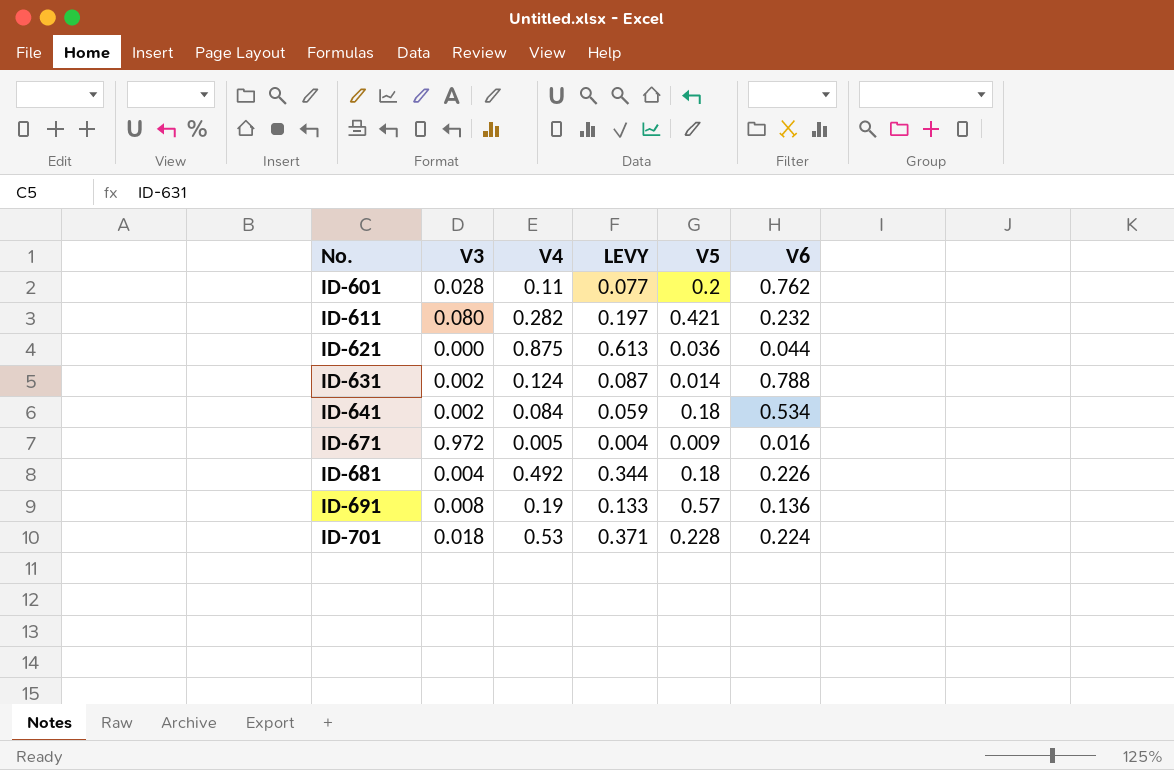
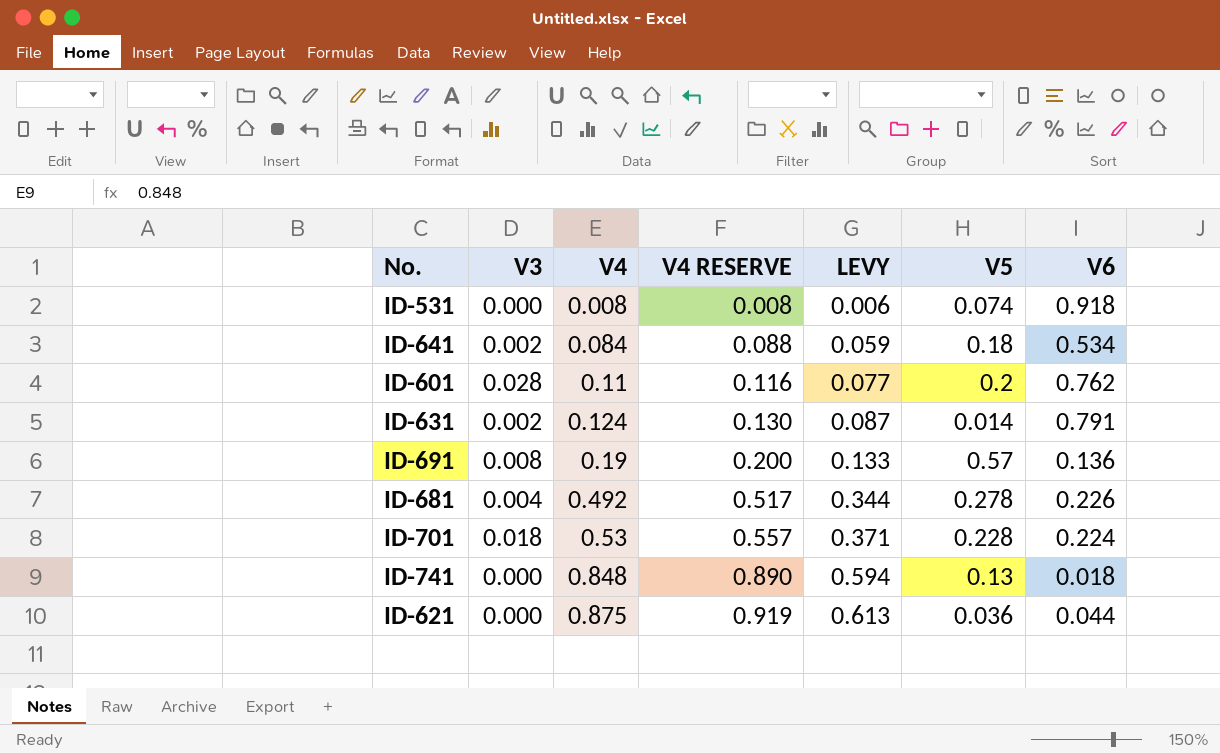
row order: No. ascending -> V4 ascending
column V4 RESERVE | formula: none -> [V4] * 1.05
row ID-611: 0.080 | 0.282 | 0.197 | 0.421 | 0.232 -> none
row ID-671: 0.972 | 0.005 | 0.004 | 0.009 | 0.016 -> none
row ID-531: none -> 0.000 | 0.008 | 0.008 | 0.006 | 0.074 | 0.918
ID-631 | V6: 0.788 -> 0.791
ID-681 | V5: 0.18 -> 0.278
row ID-741: none -> 0.000 | 0.848 | 0.890 | 0.594 | 0.13 | 0.018

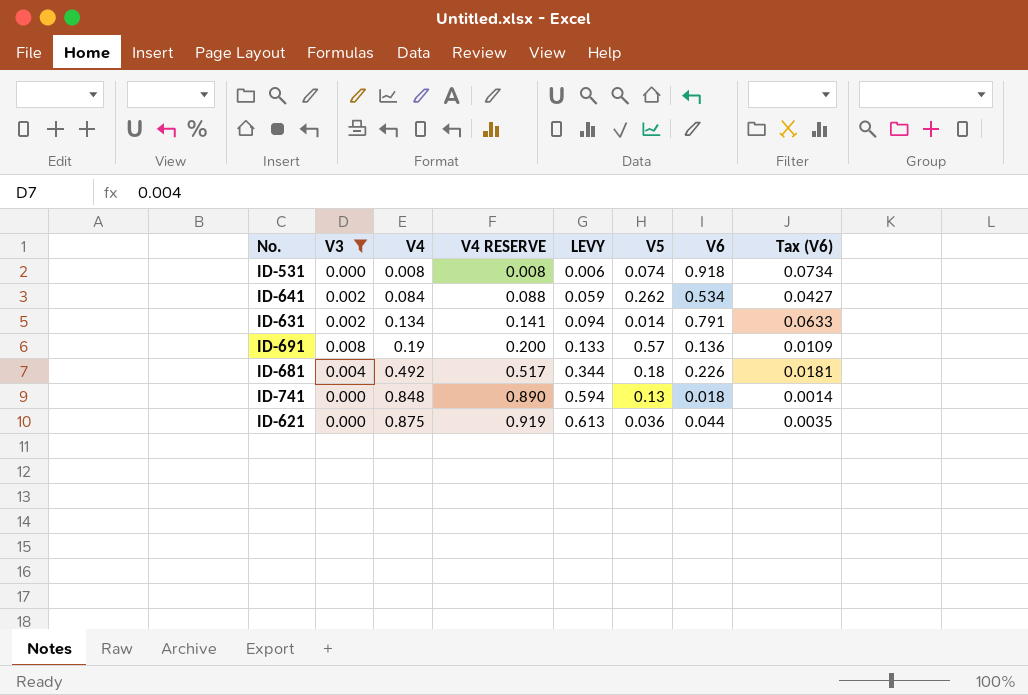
filter: none -> V3 <= 0.008
column Tax (V6) | formula: none -> [V6] * 0.08
ID-641 | V5: 0.18 -> 0.262
ID-631 | V4: 0.124 -> 0.134
ID-631 | V4 RESERVE: 0.130 -> 0.141
ID-631 | LEVY: 0.087 -> 0.094
ID-681 | V5: 0.278 -> 0.18

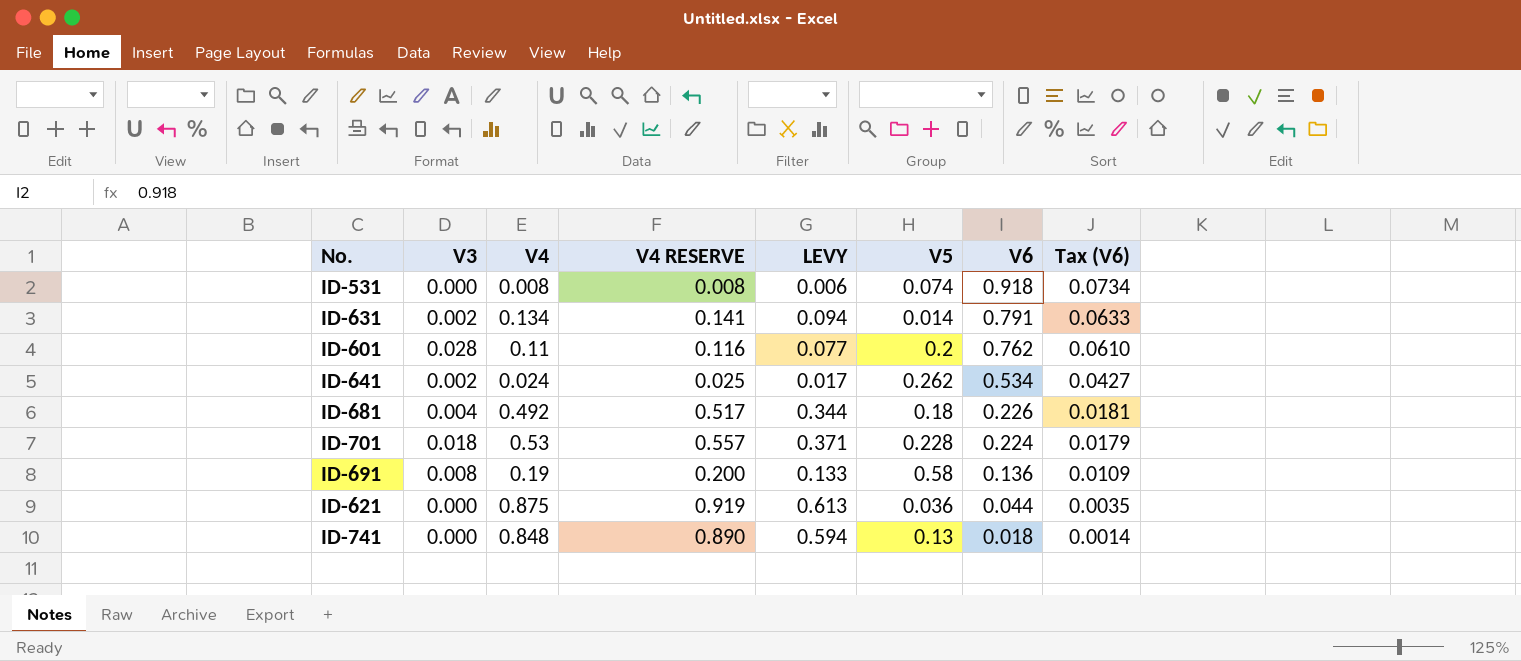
filter: V3 <= 0.008 -> none
row order: V4 ascending -> V6 descending
ID-641 | V4: 0.084 -> 0.024
ID-641 | V4 RESERVE: 0.088 -> 0.025
ID-641 | LEVY: 0.059 -> 0.017
ID-691 | V5: 0.57 -> 0.58

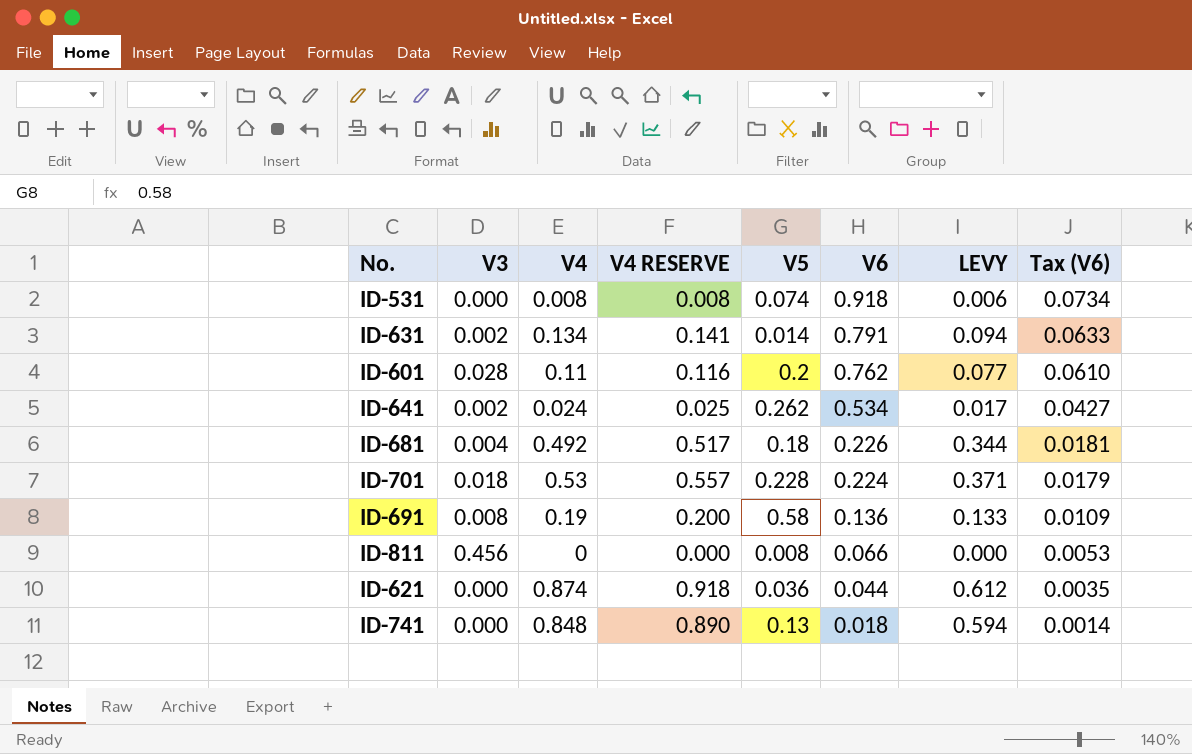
column LEVY | position: 5 -> 7
row ID-811: none -> 0.456 | 0 | 0.000 | 0.008 | 0.066 | 0.000 | 0.0053
ID-621 | V4: 0.875 -> 0.874
ID-621 | V4 RESERVE: 0.919 -> 0.918
ID-621 | LEVY: 0.613 -> 0.612

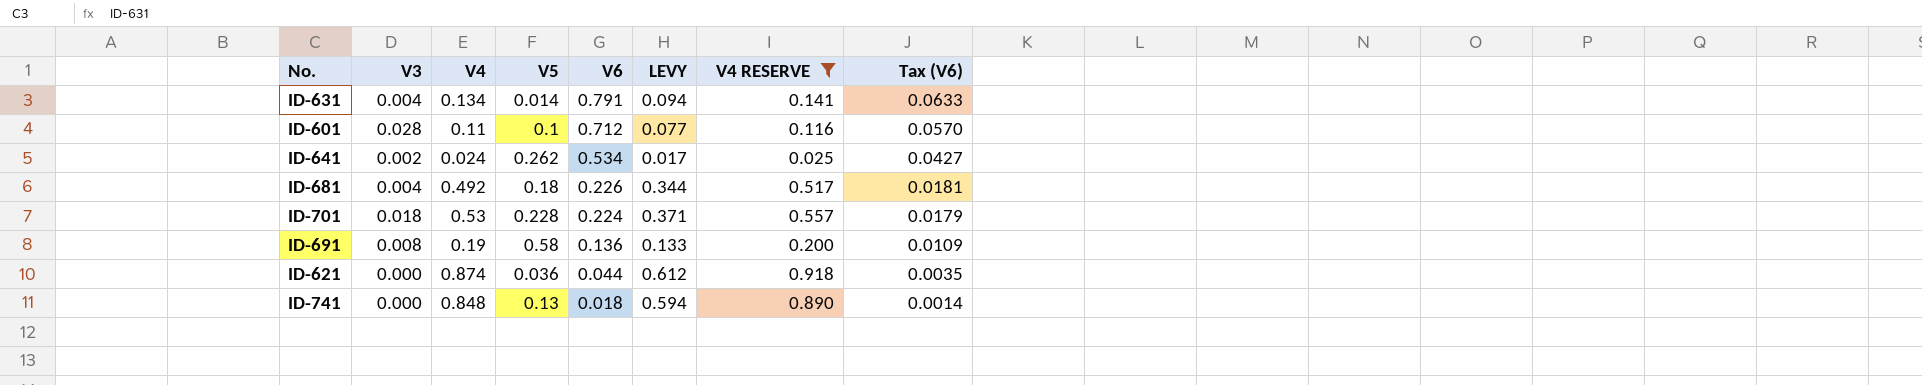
filter: none -> V4 RESERVE >= 0.025
column V4 RESERVE | position: 4 -> 7
ID-631 | V3: 0.002 -> 0.004
ID-601 | V5: 0.2 -> 0.1
ID-601 | V6: 0.762 -> 0.712
ID-601 | Tax (V6): 0.0610 -> 0.0570

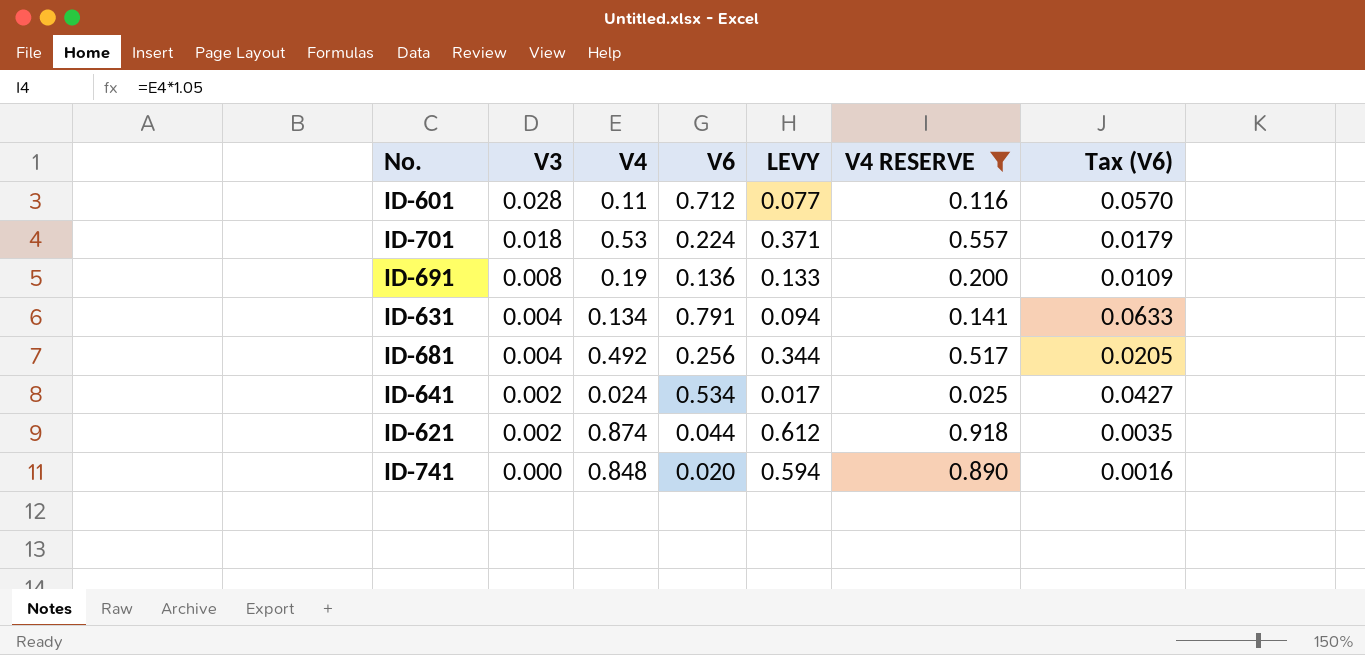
row order: V6 descending -> V3 descending
column V5 | position: 4 -> none
ID-681 | V6: 0.226 -> 0.256
ID-681 | Tax (V6): 0.0181 -> 0.0205
ID-621 | V3: 0.000 -> 0.002
ID-741 | V6: 0.018 -> 0.020
ID-741 | Tax (V6): 0.0014 -> 0.0016

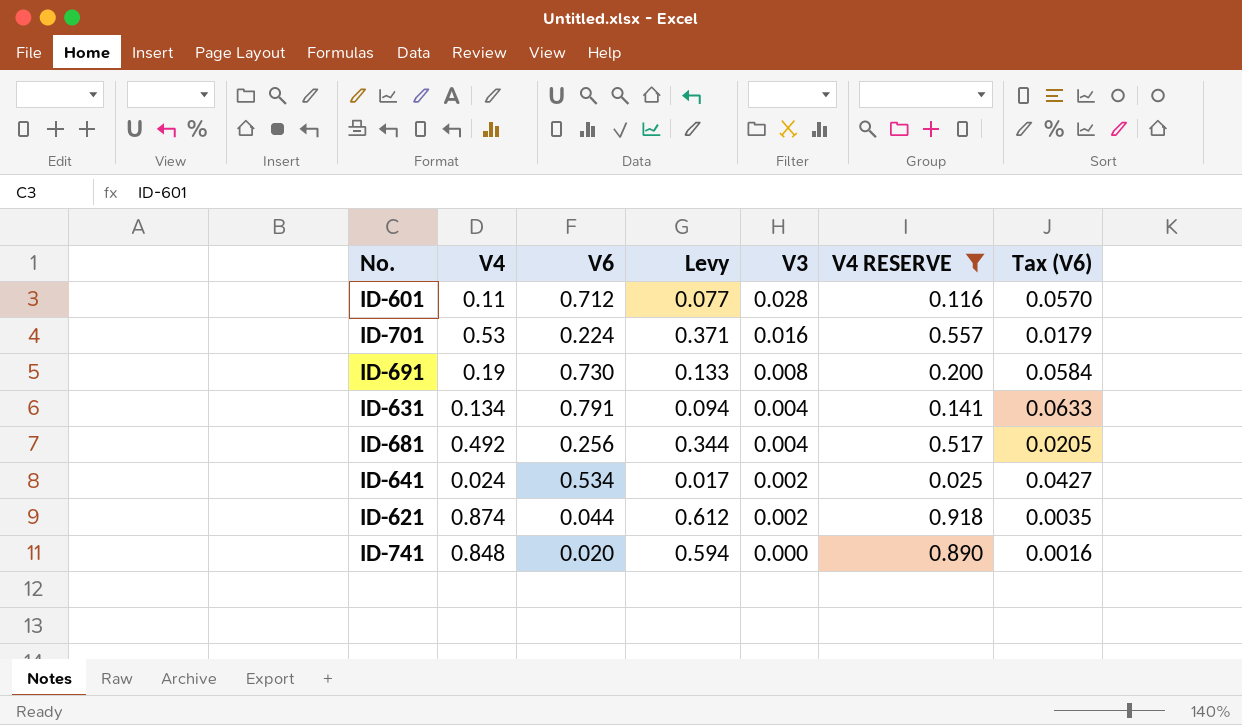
column name: LEVY -> Levy
column V3 | position: 2 -> 5
ID-701 | V3: 0.018 -> 0.016
ID-691 | V6: 0.136 -> 0.730
ID-691 | Tax (V6): 0.0109 -> 0.0584

